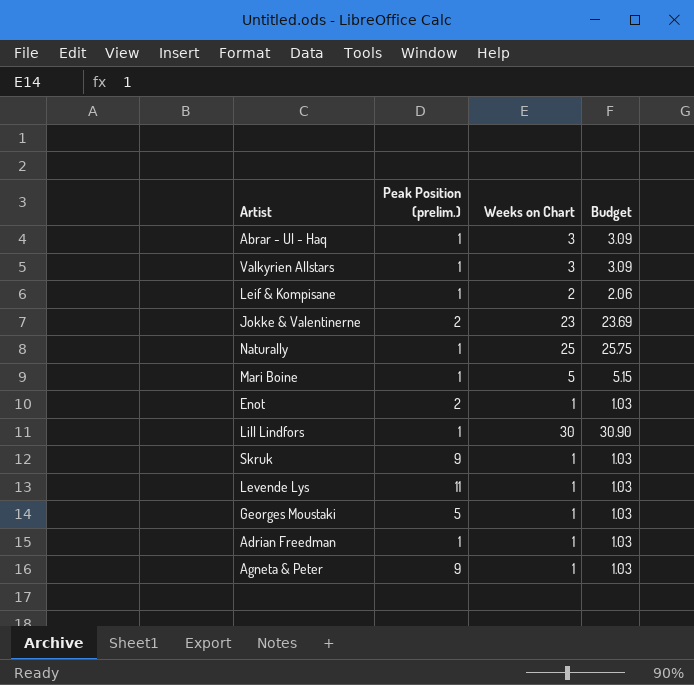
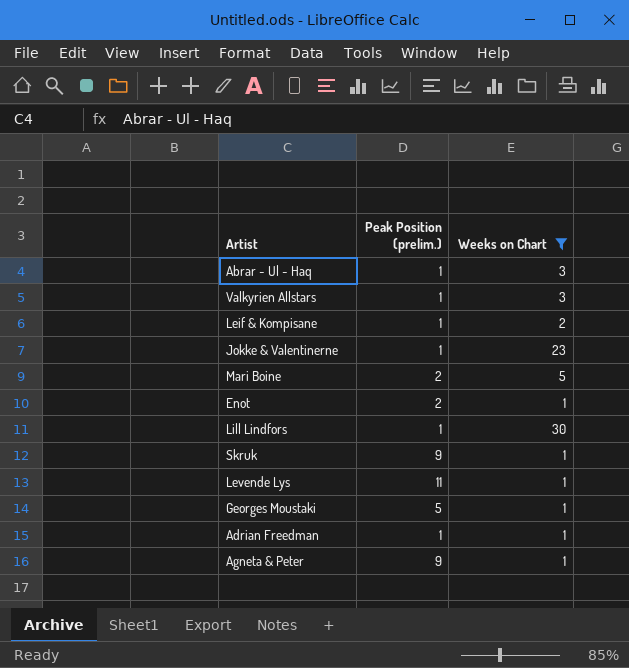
filter: none -> Weeks on Chart != 25
column Budget | formula: [Weeks on Chart] * 1.03 -> none
Jokke & Valentinerne | Peak Position (prelim.): 2 -> 1
Mari Boine | Peak Position (prelim.): 1 -> 2

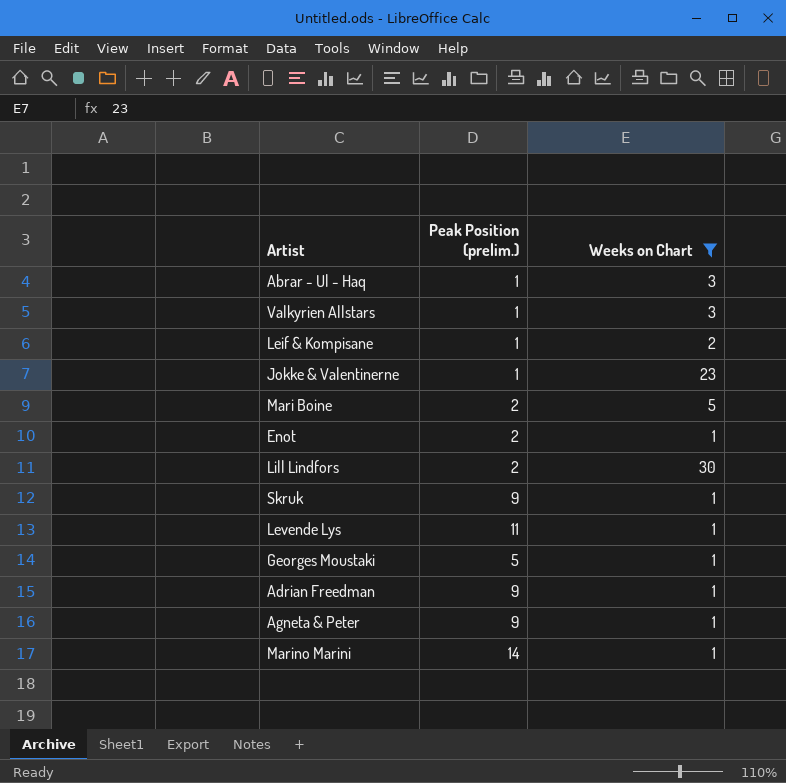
Lill Lindfors | Peak Position (prelim.): 1 -> 2
Adrian Freedman | Peak Position (prelim.): 1 -> 9
row Marino Marini: none -> 14 | 1

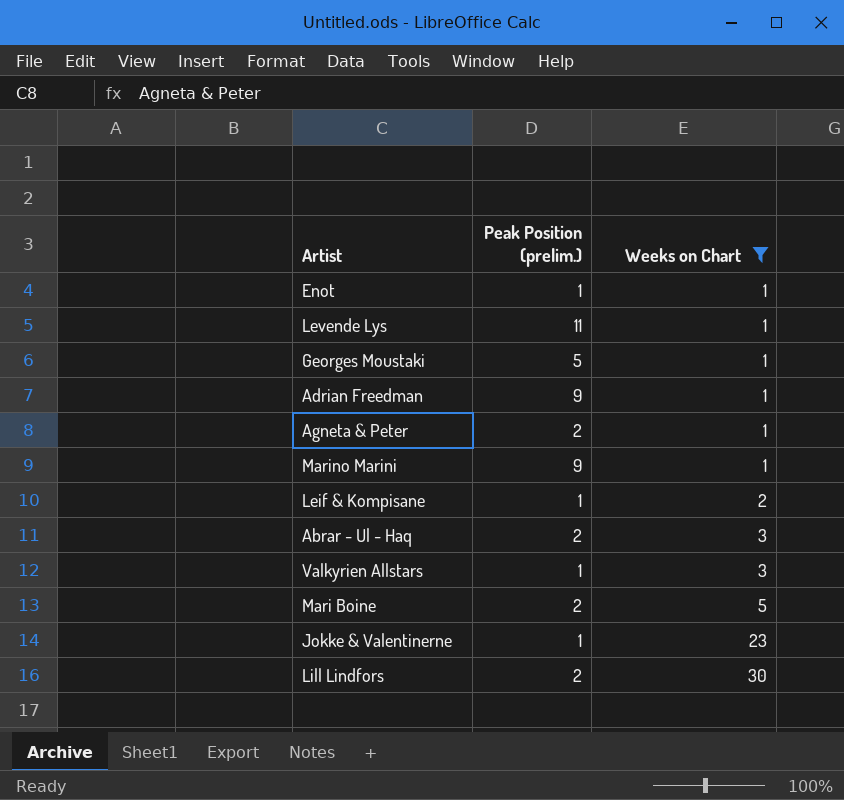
row order: none -> Weeks on Chart ascending
row Skruk: 9 | 1 -> none
Enot | Peak Position (prelim.): 2 -> 1
Agneta & Peter | Peak Position (prelim.): 9 -> 2
Marino Marini | Peak Position (prelim.): 14 -> 9
Abrar - Ul - Haq | Peak Position (prelim.): 1 -> 2

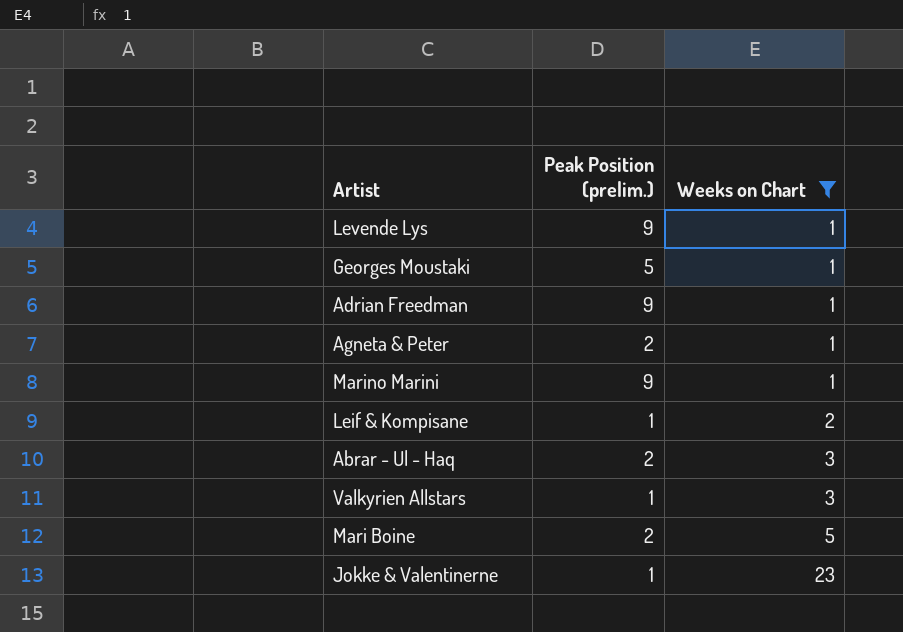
row Enot: 1 | 1 -> none
row Lill Lindfors: 2 | 30 -> none
Levende Lys | Peak Position (prelim.): 11 -> 9

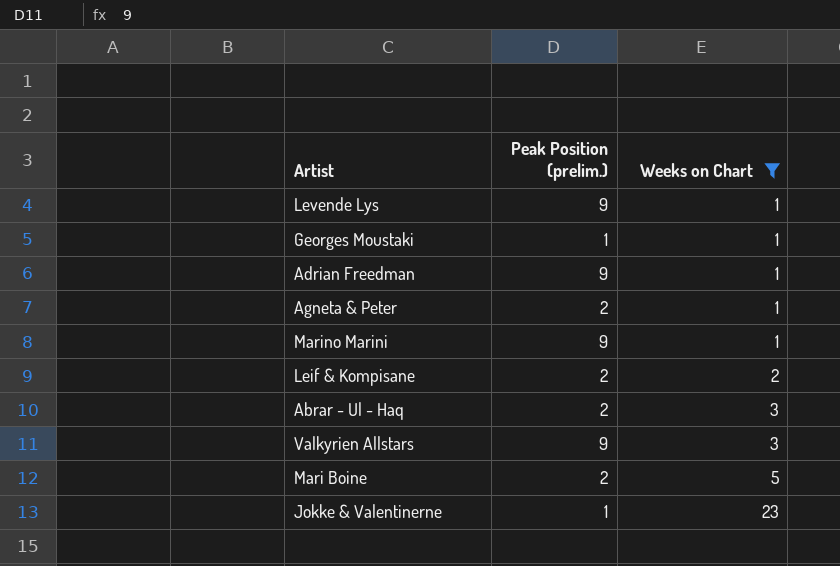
Georges Moustaki | Peak Position (prelim.): 5 -> 1
Leif & Kompisane | Peak Position (prelim.): 1 -> 2
Valkyrien Allstars | Peak Position (prelim.): 1 -> 9

